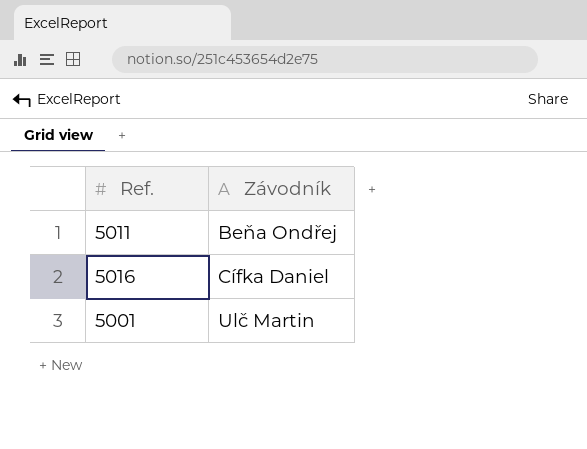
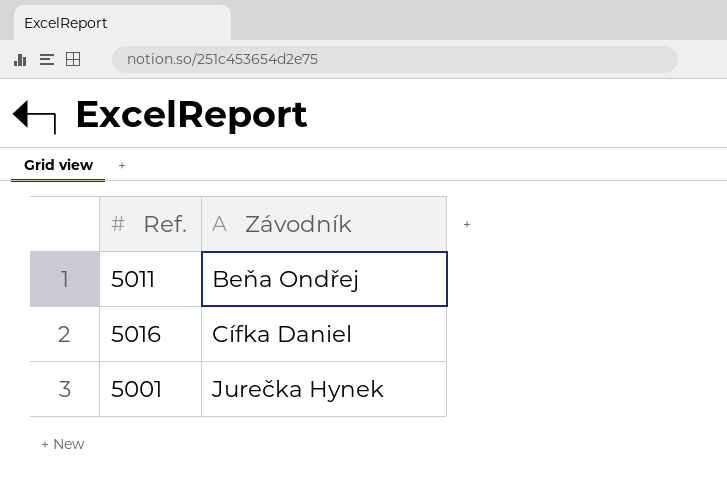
5001 | Závodník: Ulč Martin -> Jurečka Hynek

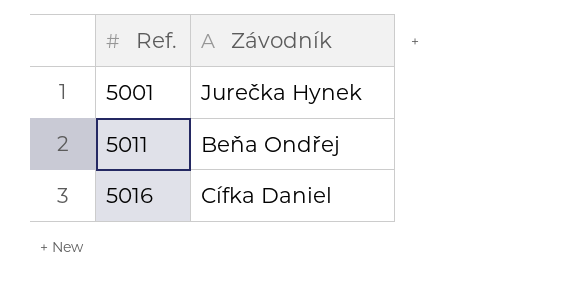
row order: Závodník ascending -> Ref. ascending

